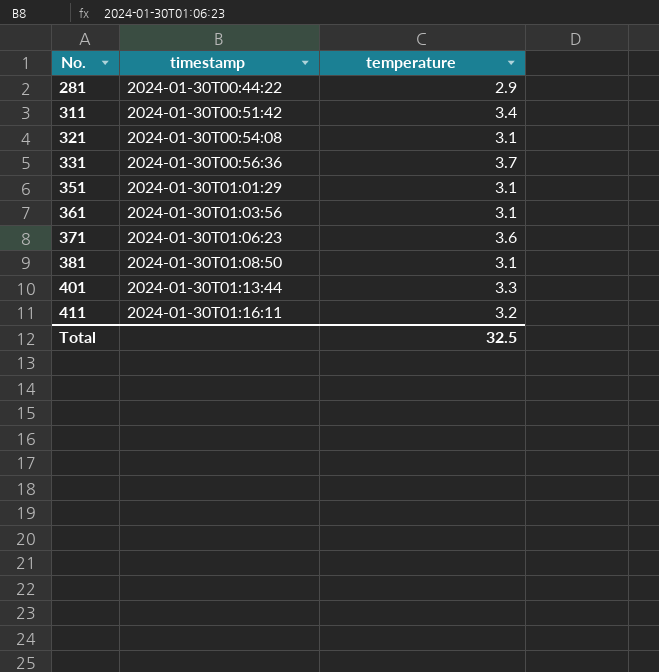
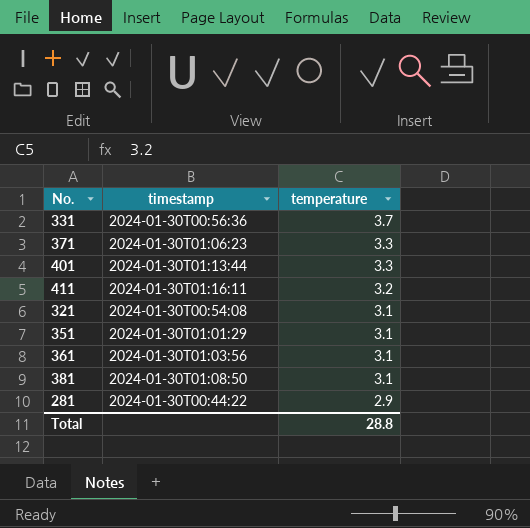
row order: No. ascending -> temperature descending
row 311: 2024-01-30T00:51:42 | 3.4 -> none
371 | temperature: 3.6 -> 3.3
Total | temperature: 32.5 -> 28.8

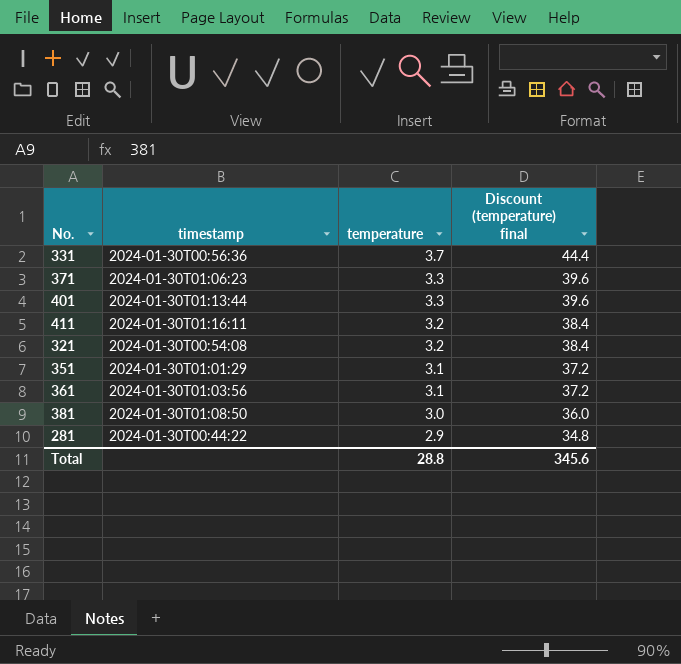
column Discount (temperature) final | formula: none -> [temperature] * 12
321 | temperature: 3.1 -> 3.2
381 | temperature: 3.1 -> 3.0

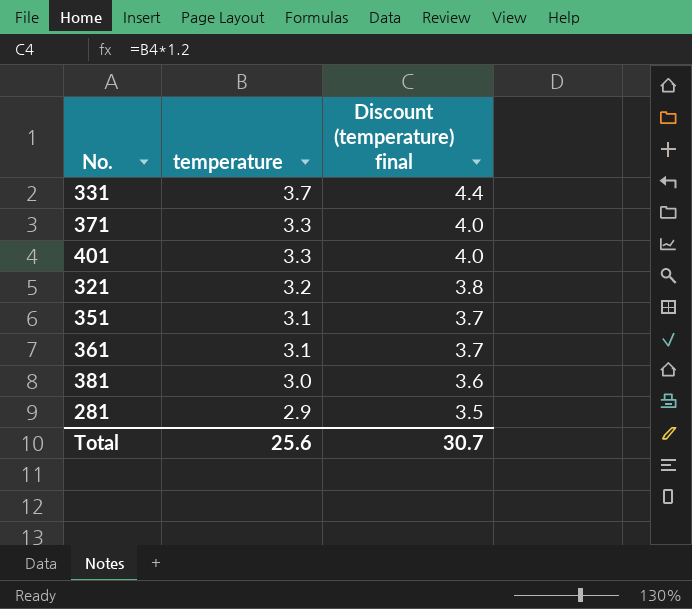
column timestamp | position: 2 -> none
column Discount (temperature) final | formula: [temperature] * 12 -> [temperature] * 1.2
row 411: 2024-01-30T01:16:11 | 3.2 | 38.4 -> none
Total | temperature: 28.8 -> 25.6
Total | Discount (temperature) final: 345.6 -> 30.7

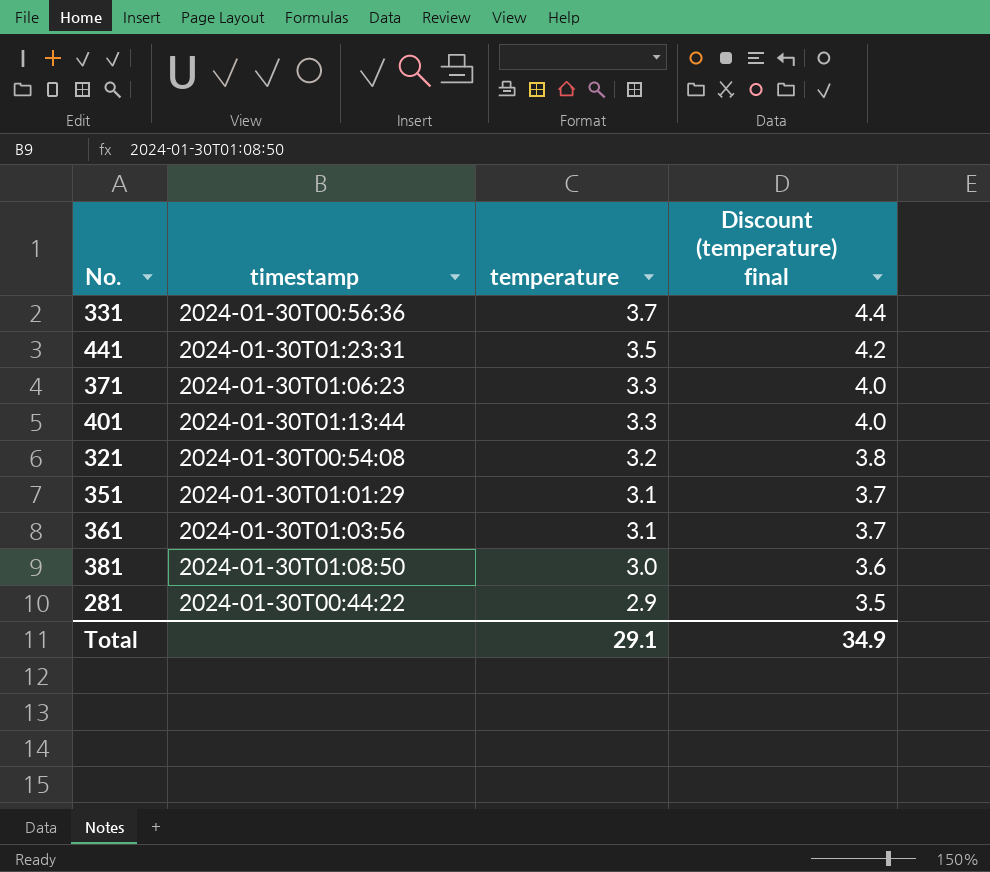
column timestamp | position: none -> 2
row 441: none -> 2024-01-30T01:23:31 | 3.5 | 4.2
Total | temperature: 25.6 -> 29.1
Total | Discount (temperature) final: 30.7 -> 34.9

